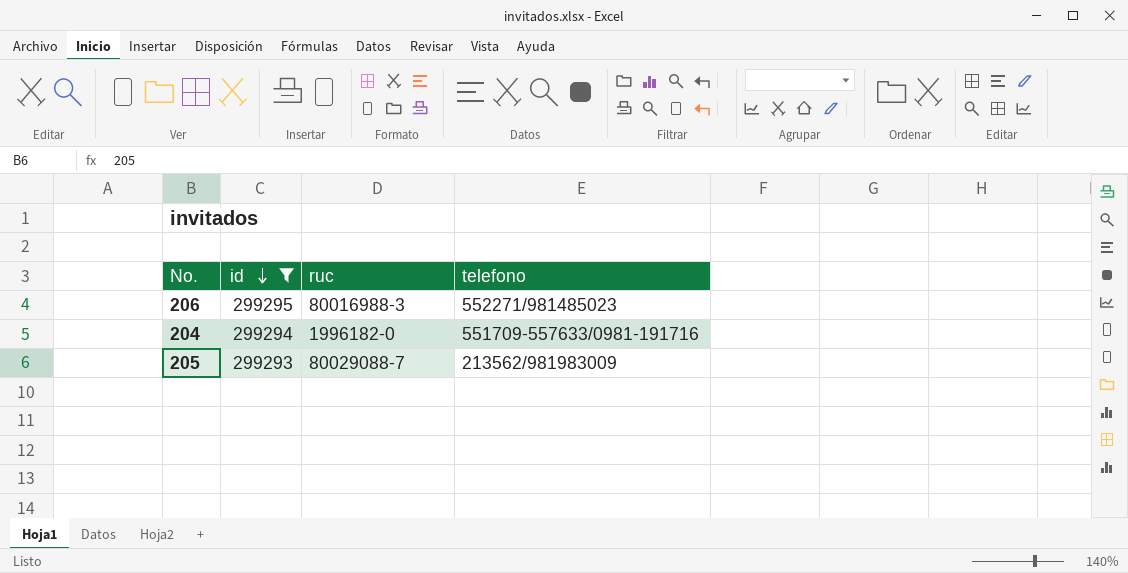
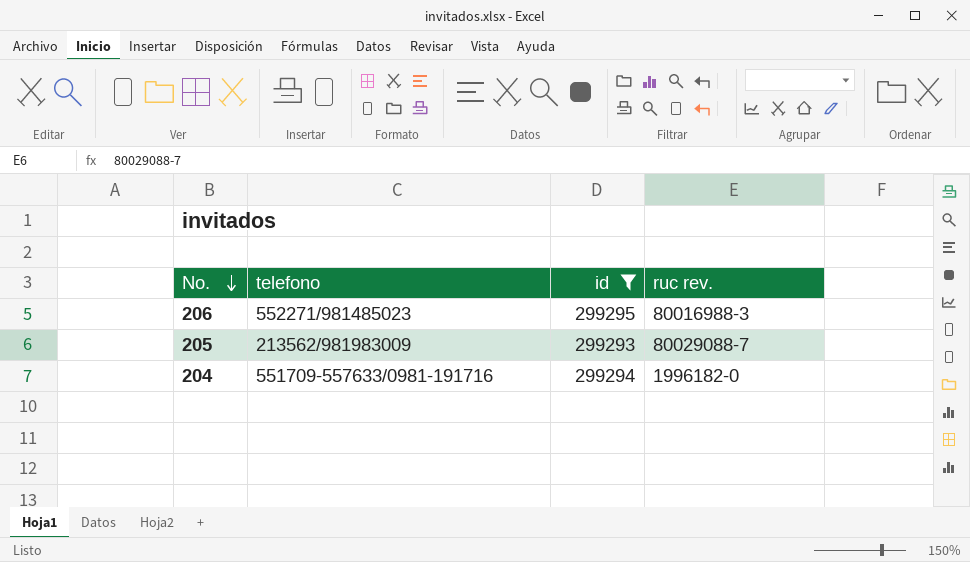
row order: id descending -> No. descending
column telefono | position: 4 -> 2
column name: ruc -> ruc rev.

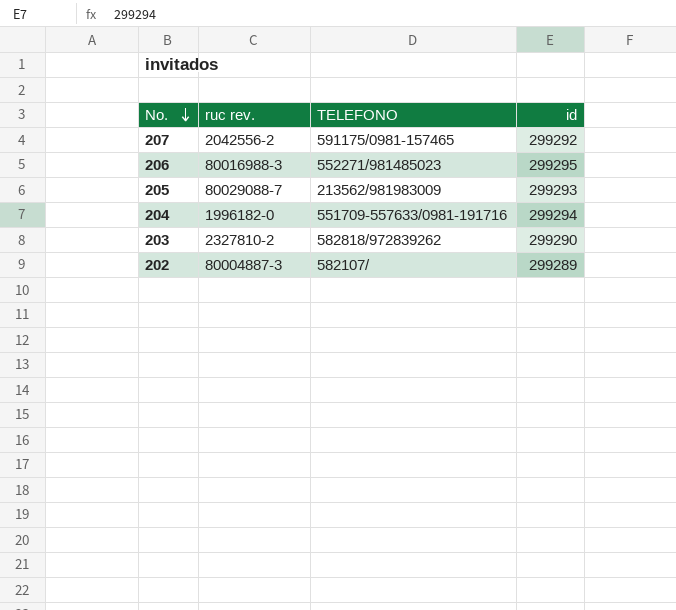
filter: id >= 299293 -> none
column ruc rev. | position: 4 -> 2
column name: telefono -> TELEFONO

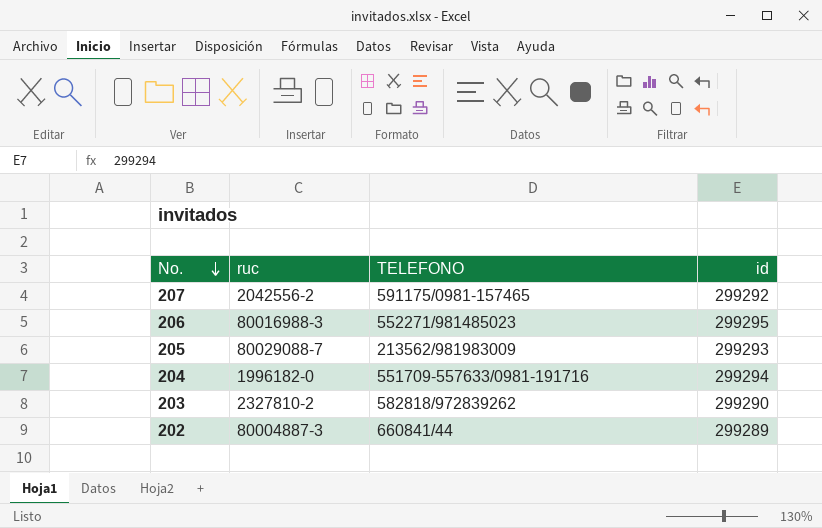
column name: ruc rev. -> ruc
202 | TELEFONO: 582107/ -> 660841/44

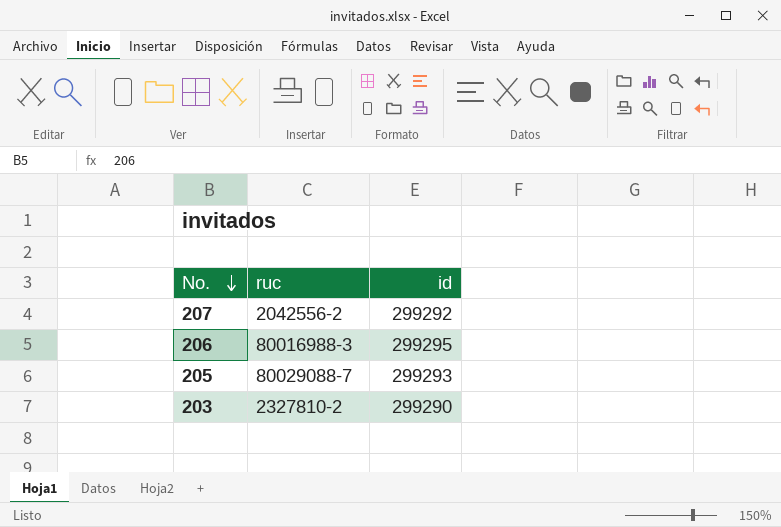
column TELEFONO | position: 3 -> none
row 204: 1996182-0 | 551709-557633/0981-191716 | 299294 -> none
row 202: 80004887-3 | 660841/44 | 299289 -> none

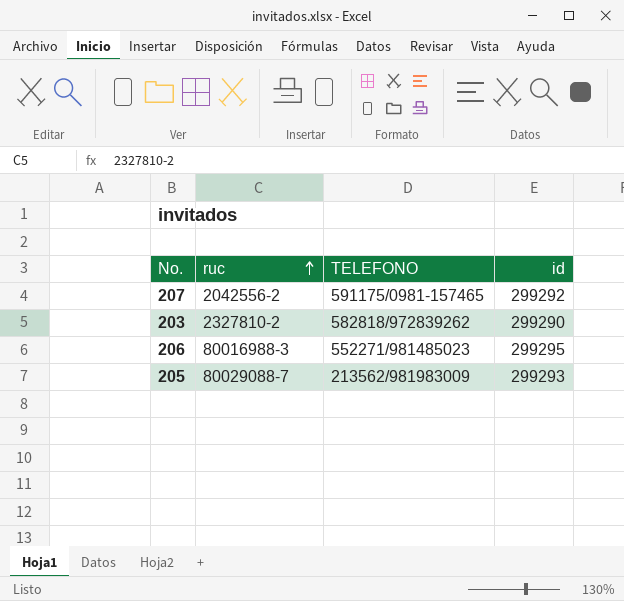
row order: No. descending -> ruc ascending
column TELEFONO | position: none -> 3

